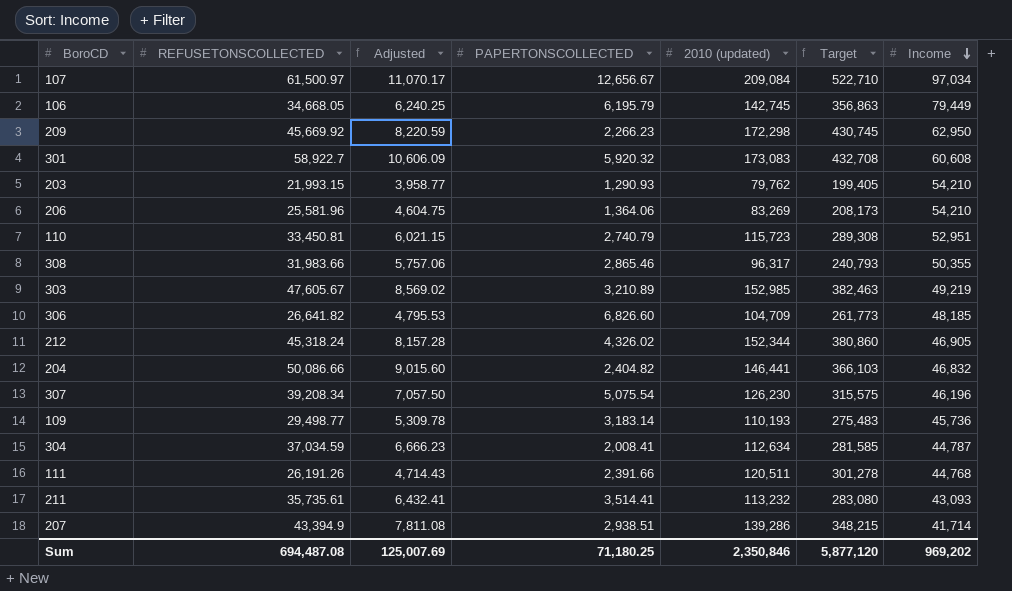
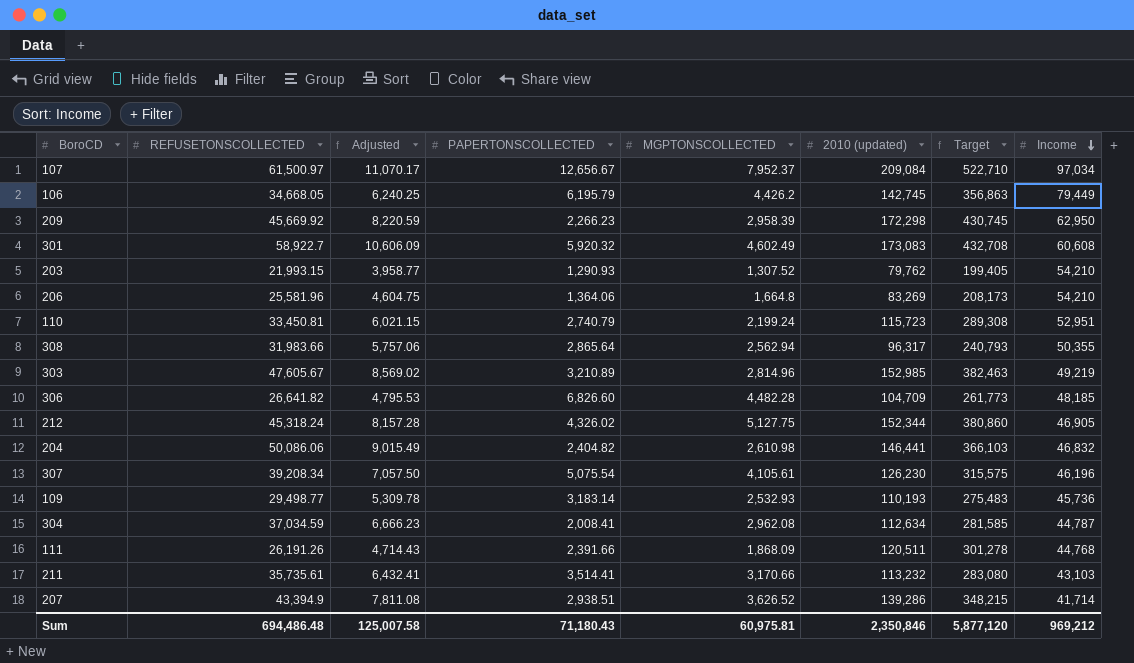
column MGPTONSCOLLECTED | position: none -> 5
308 | PAPERTONSCOLLECTED: 2,865.46 -> 2,865.64
204 | REFUSETONSCOLLECTED: 50,086.66 -> 50,086.06
204 | Adjusted: 9,015.60 -> 9,015.49
211 | Income: 43,093 -> 43,103
Sum | REFUSETONSCOLLECTED: 694,487.08 -> 694,486.48
Sum | Adjusted: 125,007.69 -> 125,007.58
Sum | PAPERTONSCOLLECTED: 71,180.25 -> 71,180.43
Sum | Income: 969,202 -> 969,212

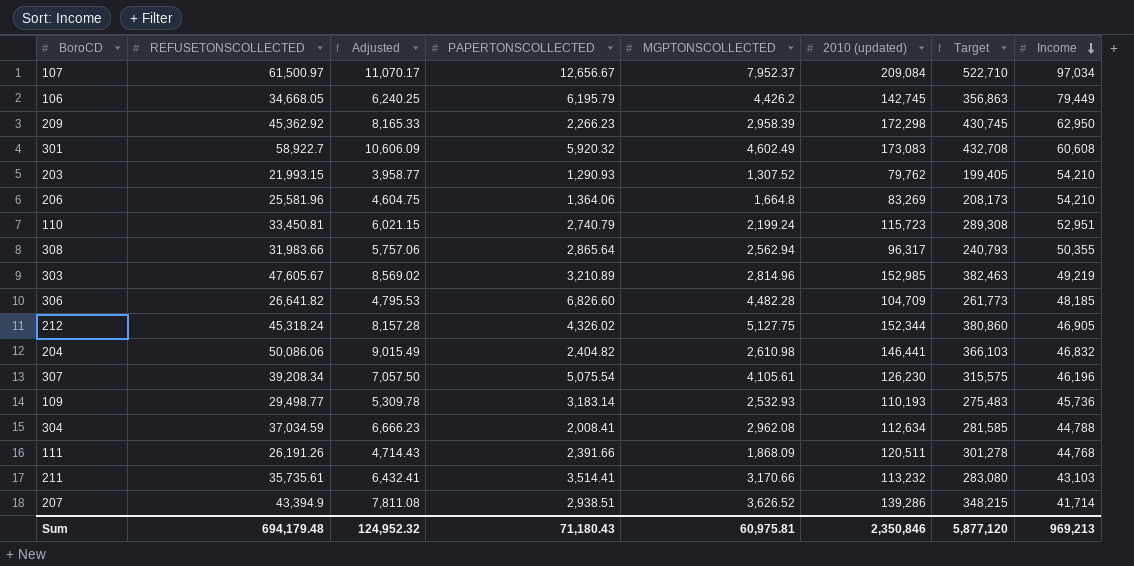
209 | REFUSETONSCOLLECTED: 45,669.92 -> 45,362.92
209 | Adjusted: 8,220.59 -> 8,165.33
304 | Income: 44,787 -> 44,788
Sum | REFUSETONSCOLLECTED: 694,486.48 -> 694,179.48
Sum | Adjusted: 125,007.58 -> 124,952.32
Sum | Income: 969,212 -> 969,213

